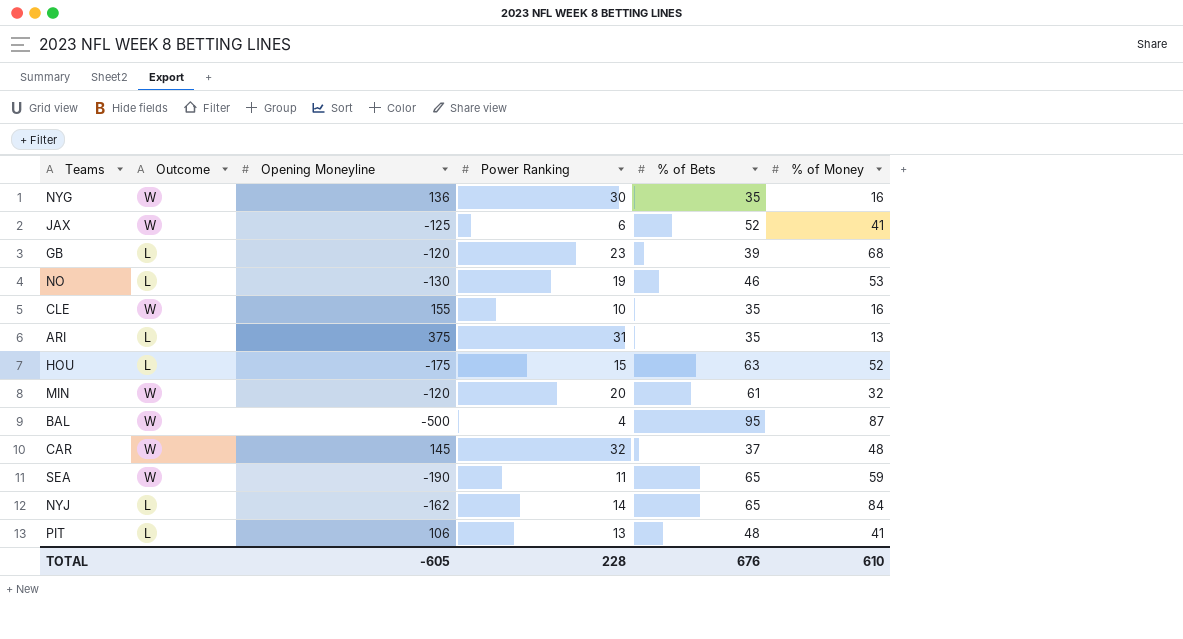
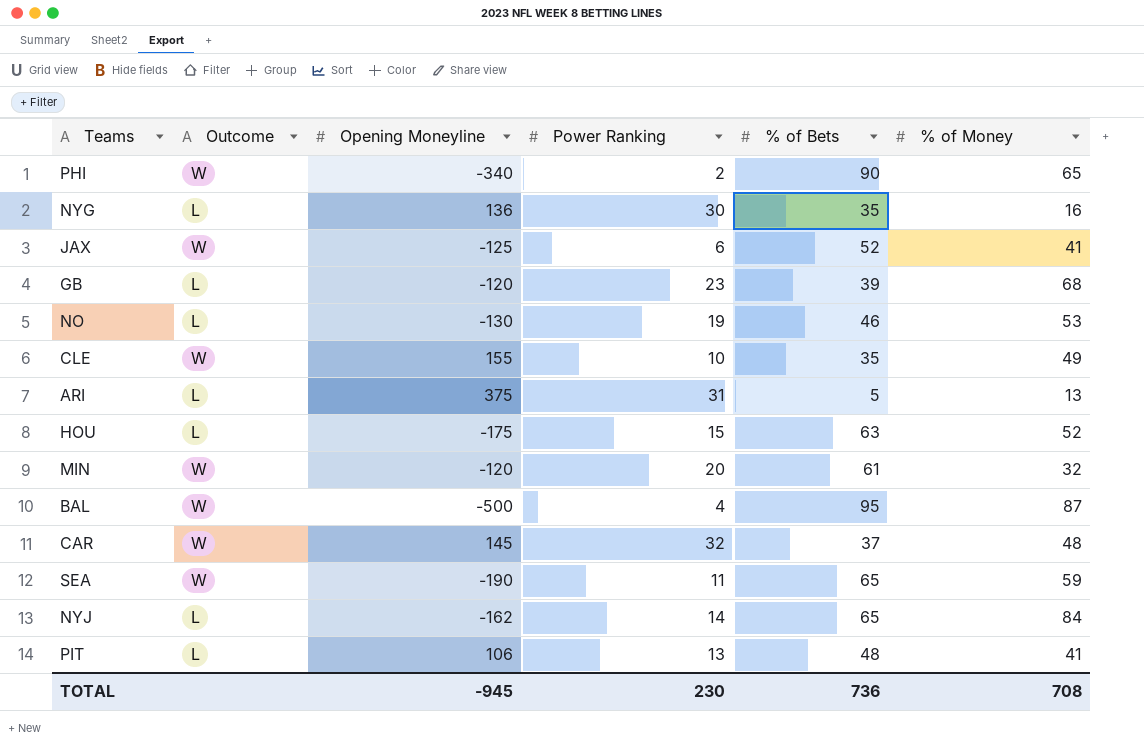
row PHI: none -> W | -340 | 2 | 90 | 65
NYG | Outcome: W -> L
CLE | % of Money: 16 -> 49
ARI | % of Bets: 35 -> 5
TOTAL | Opening Moneyline: -605 -> -945
TOTAL | Power Ranking: 228 -> 230
TOTAL | % of Bets: 676 -> 736
TOTAL | % of Money: 610 -> 708

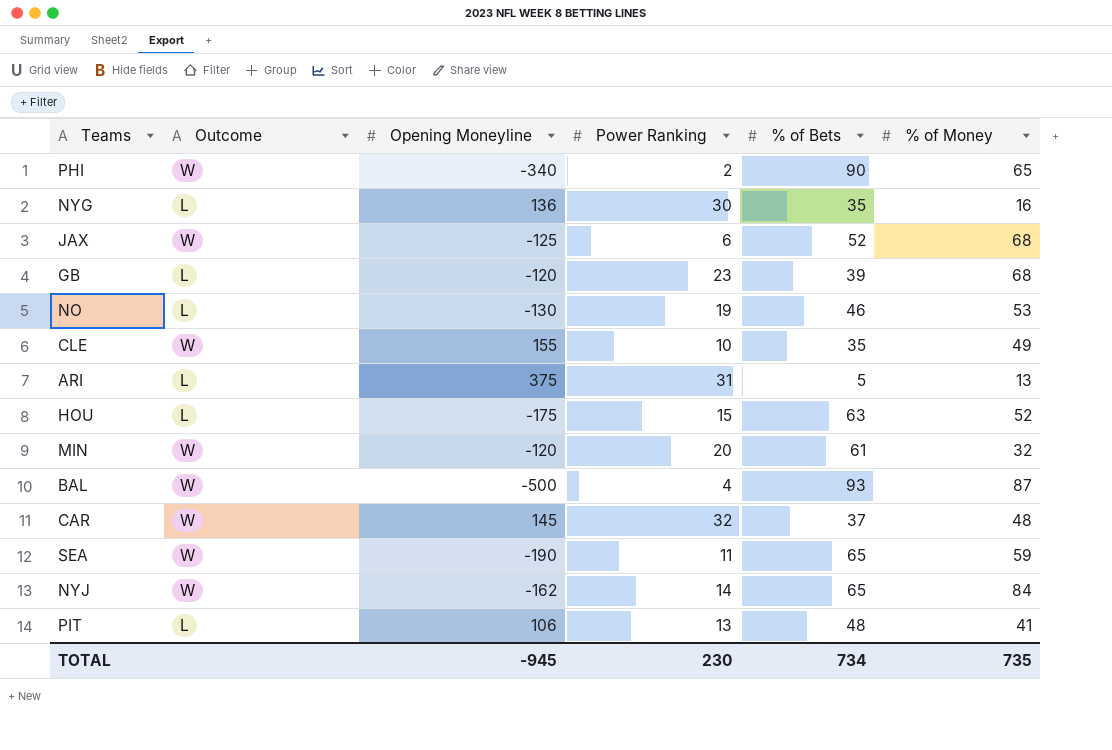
JAX | % of Money: 41 -> 68
BAL | % of Bets: 95 -> 93
NYJ | Outcome: L -> W
TOTAL | % of Bets: 736 -> 734
TOTAL | % of Money: 708 -> 735

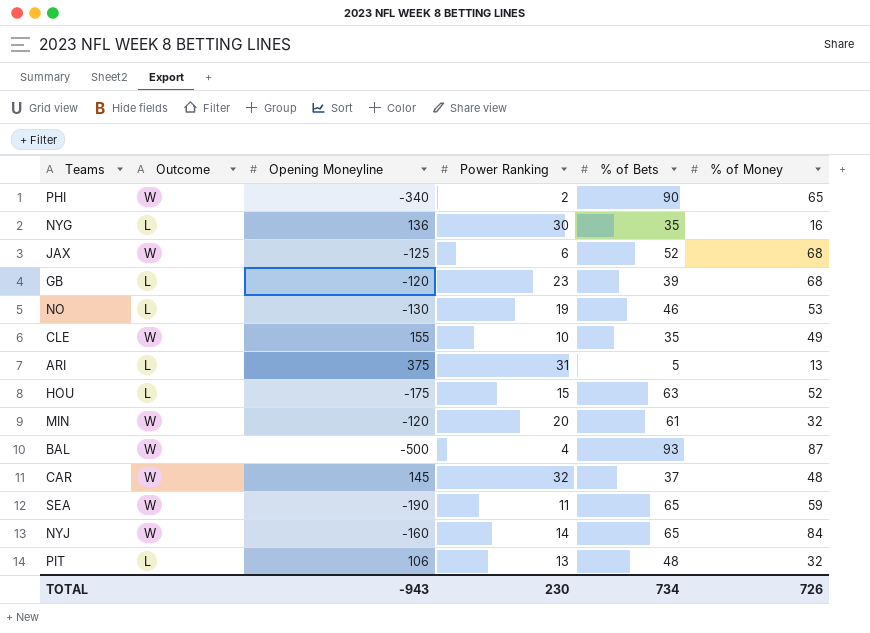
NYJ | Opening Moneyline: -162 -> -160
PIT | % of Money: 41 -> 32
TOTAL | Opening Moneyline: -945 -> -943
TOTAL | % of Money: 735 -> 726

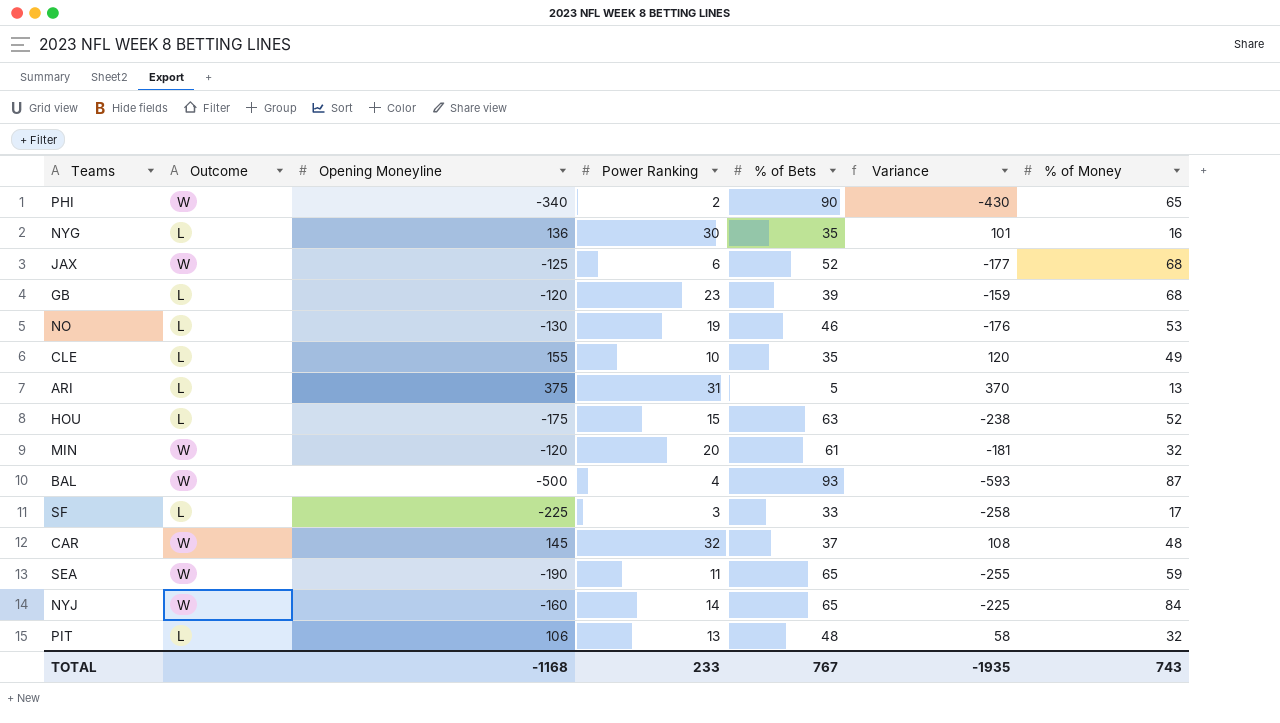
column Variance | formula: none -> [Opening Moneyline] - [% of Bets]
CLE | Outcome: W -> L
row SF: none -> L | -225 | 3 | 33 | -258 | 17
TOTAL | Opening Moneyline: -943 -> -1168
TOTAL | Power Ranking: 230 -> 233
TOTAL | % of Bets: 734 -> 767
TOTAL | % of Money: 726 -> 743

